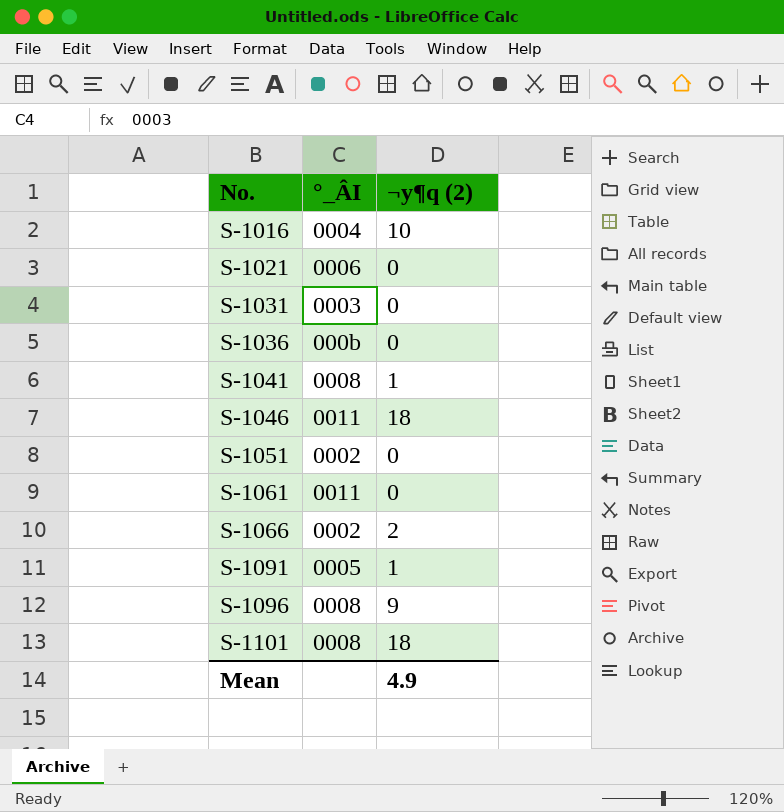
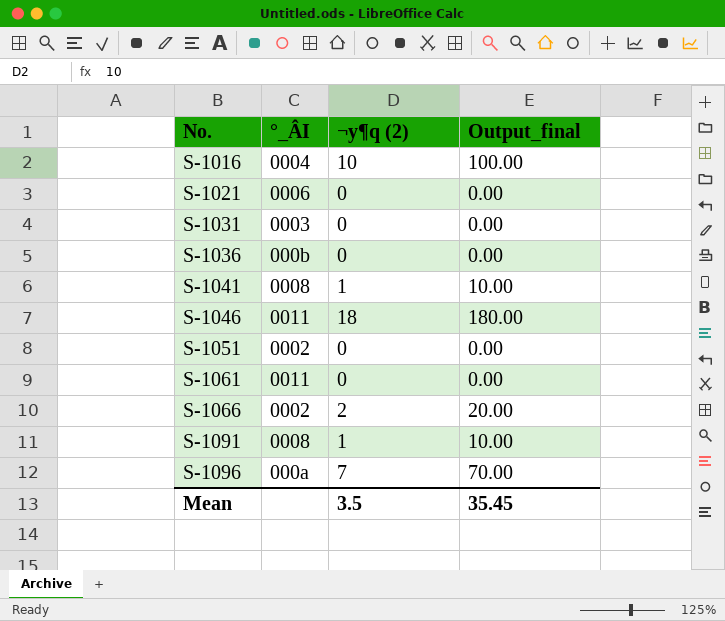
column Output_final | formula: none -> [¬y¶q (2)] * 10
row S-1101: 0008 | 18 -> none
S-1091 | °_ÂI: 0005 -> 0008
S-1096 | °_ÂI: 0008 -> 000a
S-1096 | ¬y¶q (2): 9 -> 7
Mean | ¬y¶q (2): 4.9 -> 3.5

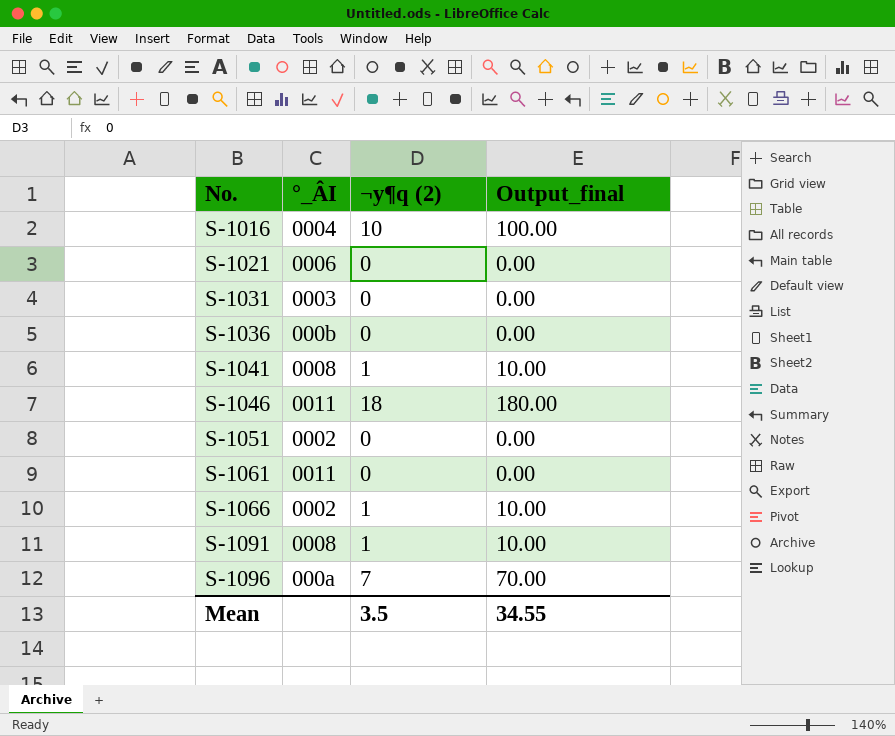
S-1066 | ¬y¶q (2): 2 -> 1
S-1066 | Output_final: 20.00 -> 10.00
Mean | Output_final: 35.45 -> 34.55

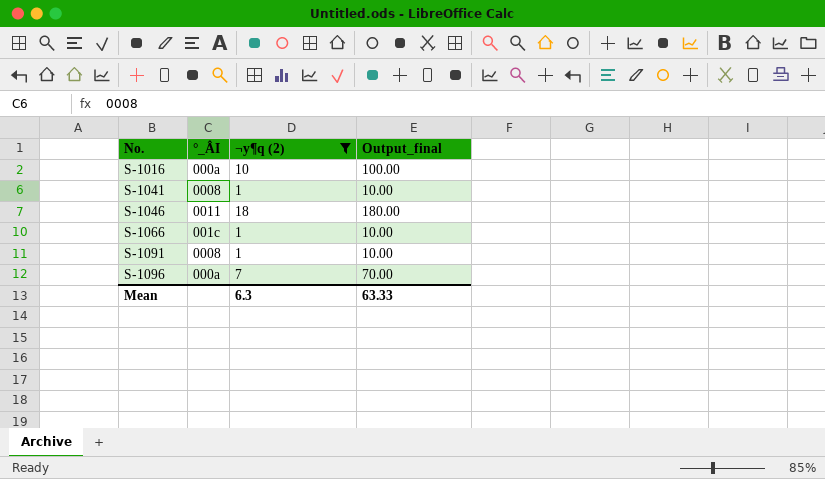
filter: none -> ¬y¶q (2) != 0
S-1016 | °_ÂI: 0004 -> 000a
S-1066 | °_ÂI: 0002 -> 001c
Mean | ¬y¶q (2): 3.5 -> 6.3
Mean | Output_final: 34.55 -> 63.33

